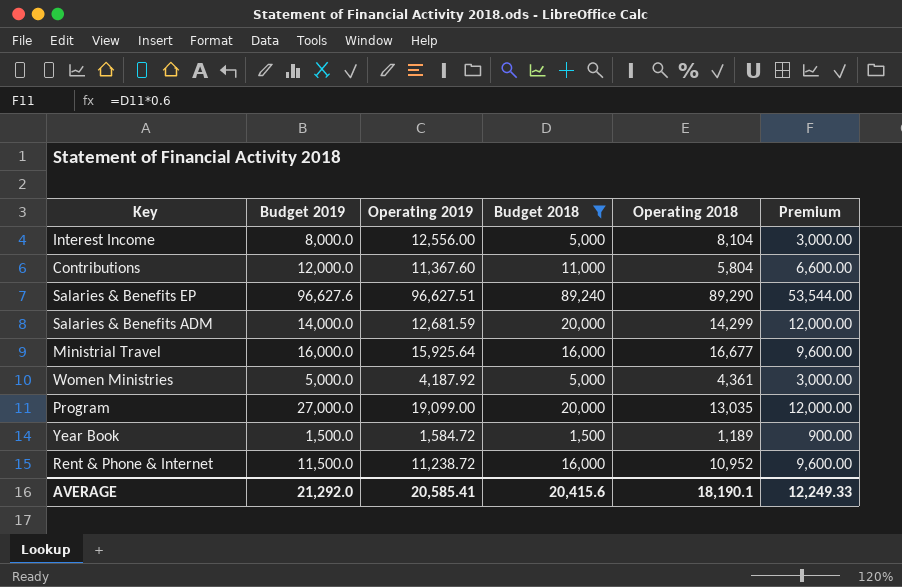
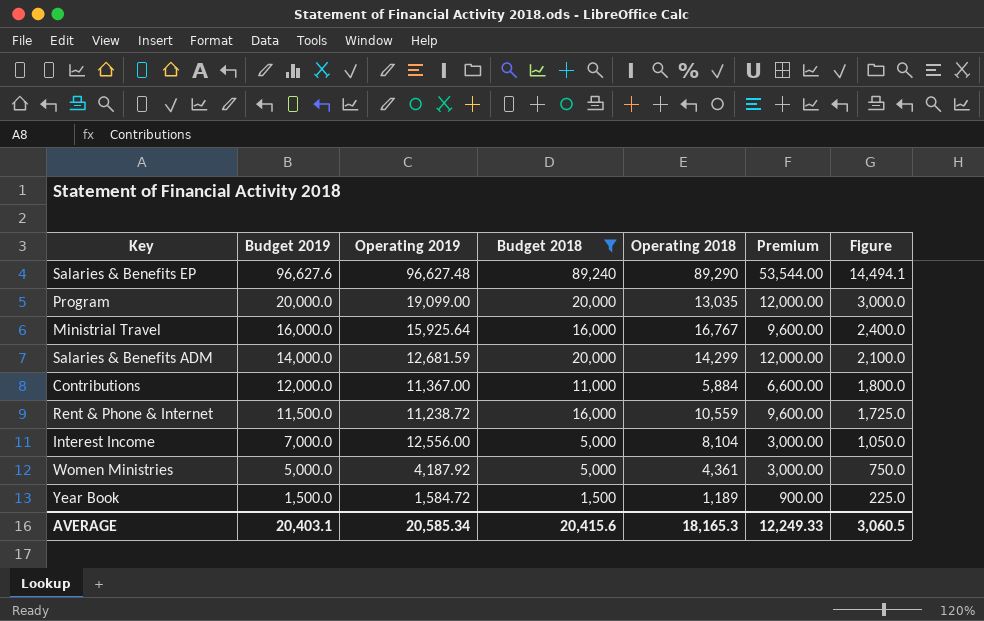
row order: none -> Budget 2019 descending
column Figure | formula: none -> [Budget 2019] * 0.15
Salaries & Benefits EP | Operating 2019: 96,627.51 -> 96,627.48
Program | Budget 2019: 27,000.0 -> 20,000.0
Ministrial Travel | Operating 2018: 16,677 -> 16,767
Contributions | Operating 2019: 11,367.60 -> 11,367.00
Contributions | Operating 2018: 5,804 -> 5,884
Rent & Phone & Internet | Operating 2018: 10,952 -> 10,559
Interest Income | Budget 2019: 8,000.0 -> 7,000.0
AVERAGE | Budget 2019: 21,292.0 -> 20,403.1
AVERAGE | Operating 2019: 20,585.41 -> 20,585.34
AVERAGE | Operating 2018: 18,190.1 -> 18,165.3

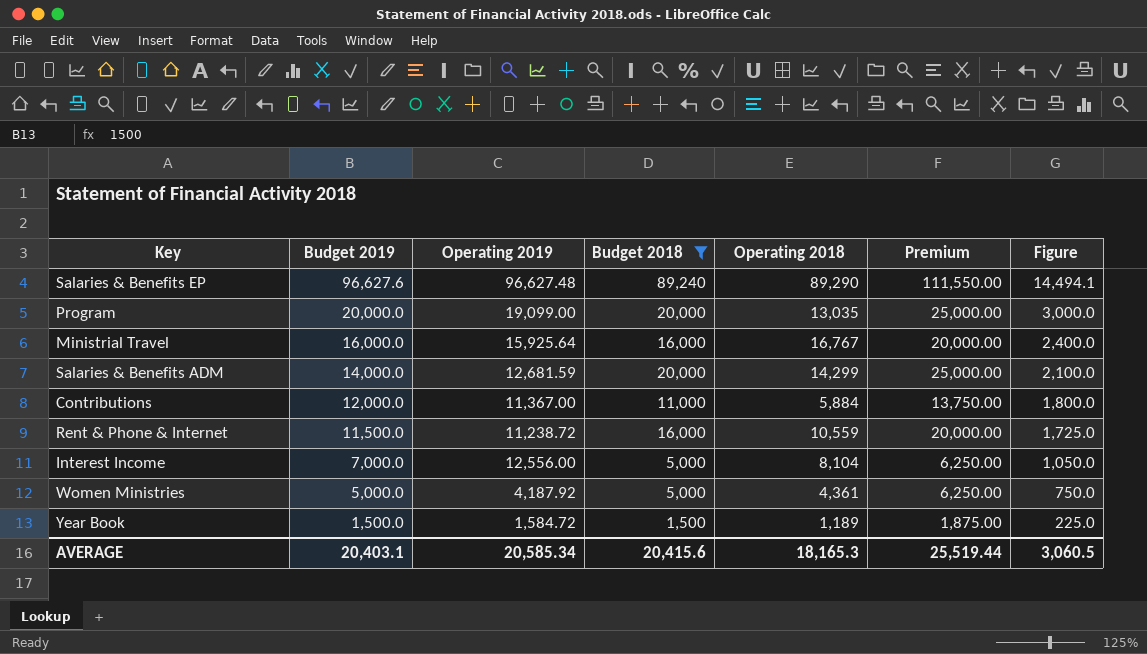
column Premium | formula: [Budget 2018] * 0.6 -> [Budget 2018] * 1.25
AVERAGE | Premium: 12,249.33 -> 25,519.44

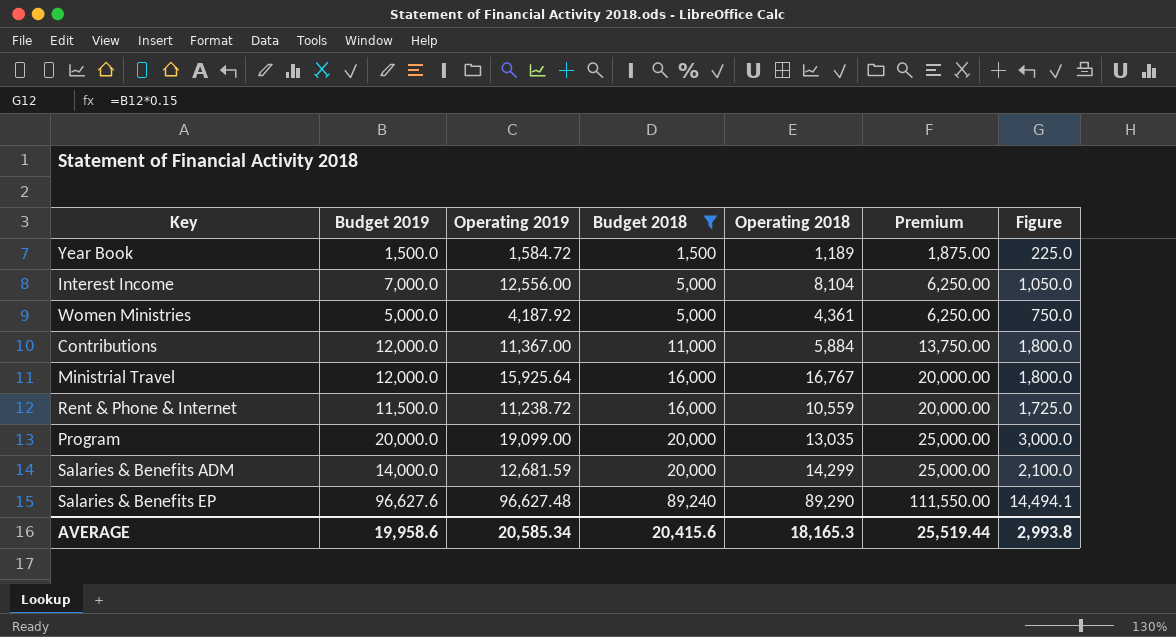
row order: Budget 2019 descending -> Budget 2018 ascending
Ministrial Travel | Budget 2019: 16,000.0 -> 12,000.0
Ministrial Travel | Figure: 2,400.0 -> 1,800.0
AVERAGE | Budget 2019: 20,403.1 -> 19,958.6
AVERAGE | Figure: 3,060.5 -> 2,993.8

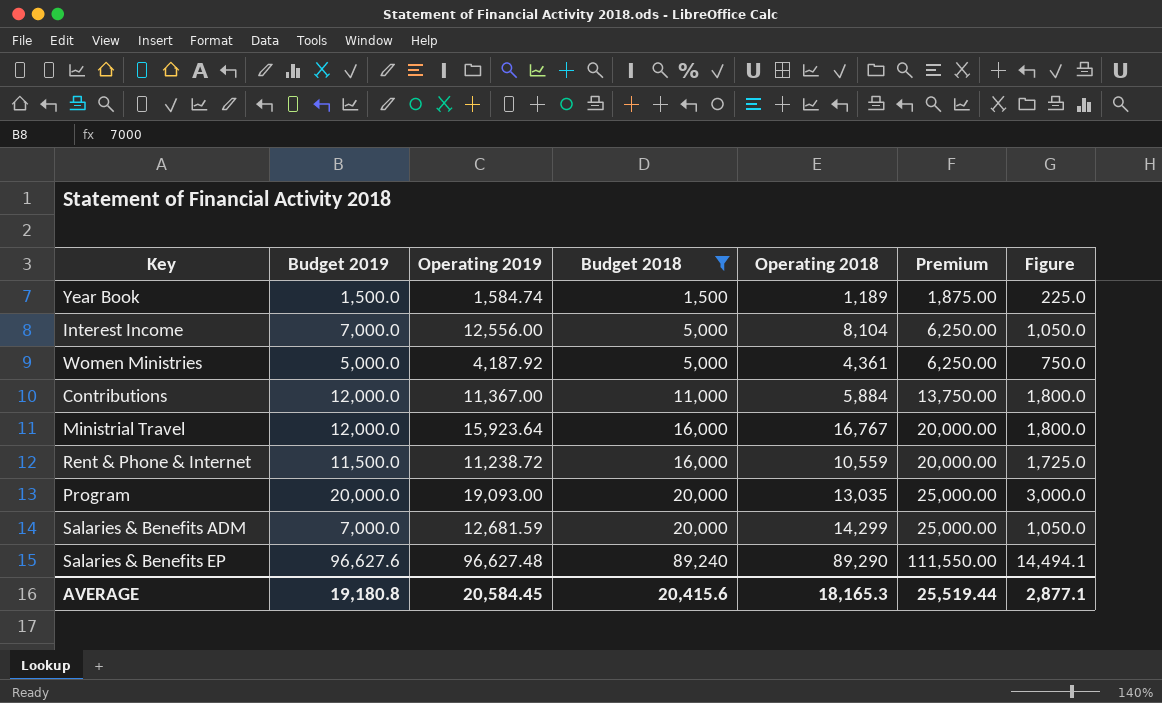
Year Book | Operating 2019: 1,584.72 -> 1,584.74
Ministrial Travel | Operating 2019: 15,925.64 -> 15,923.64
Program | Operating 2019: 19,099.00 -> 19,093.00
Salaries & Benefits ADM | Budget 2019: 14,000.0 -> 7,000.0
Salaries & Benefits ADM | Figure: 2,100.0 -> 1,050.0
AVERAGE | Budget 2019: 19,958.6 -> 19,180.8
AVERAGE | Operating 2019: 20,585.34 -> 20,584.45
AVERAGE | Figure: 2,993.8 -> 2,877.1

